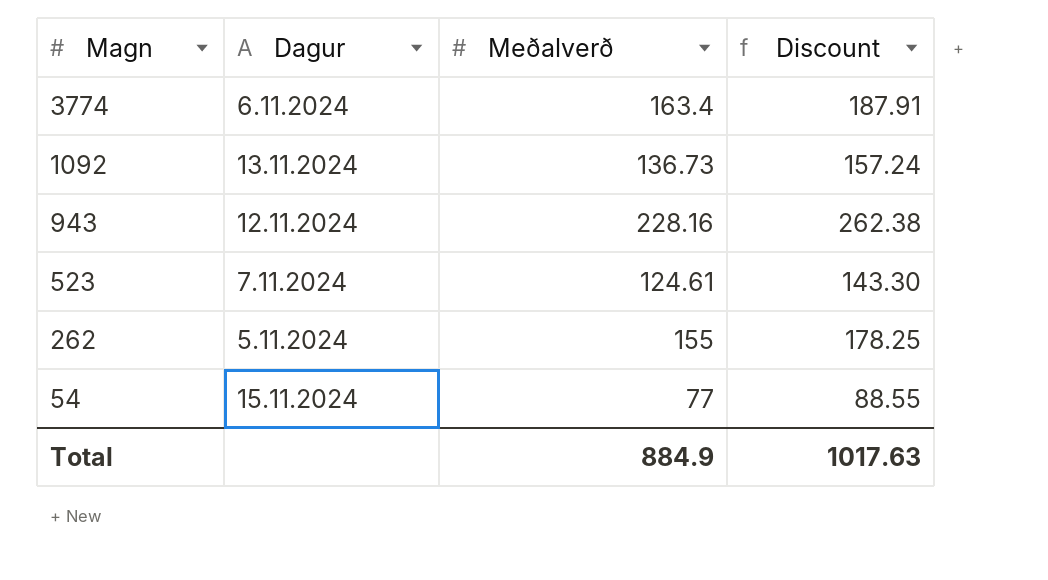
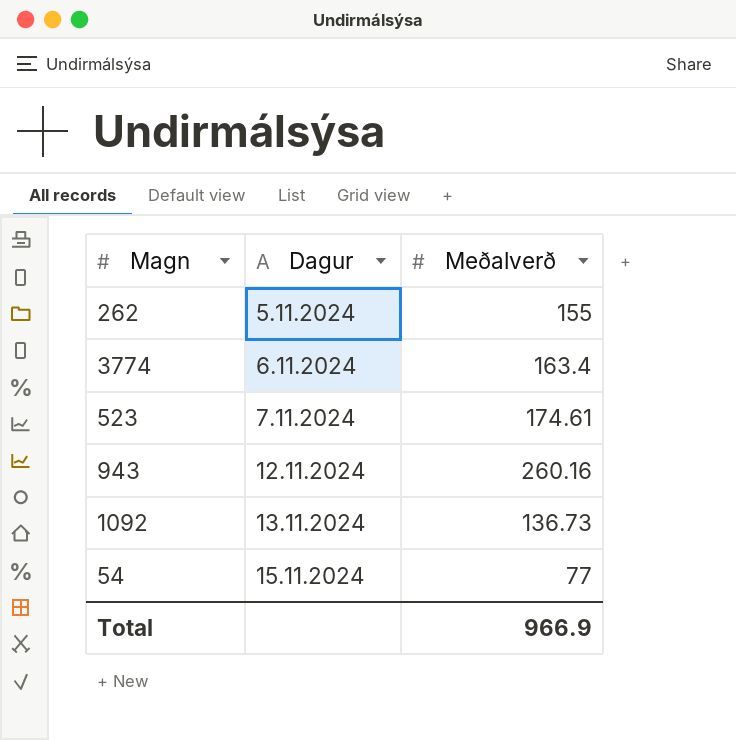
row order: Magn descending -> Dagur ascending
column Discount | formula: [Meðalverð] * 1.15 -> none
523 | Meðalverð: 124.61 -> 174.61
943 | Meðalverð: 228.16 -> 260.16
Total | Meðalverð: 884.9 -> 966.9

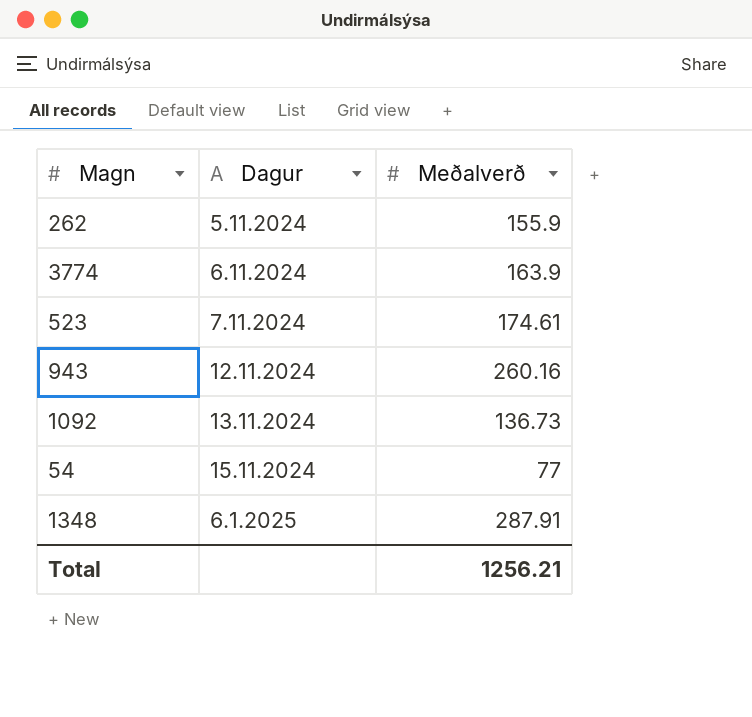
262 | Meðalverð: 155 -> 155.9
3774 | Meðalverð: 163.4 -> 163.9
row 1348: none -> 6.1.2025 | 287.91
Total | Meðalverð: 966.9 -> 1256.21

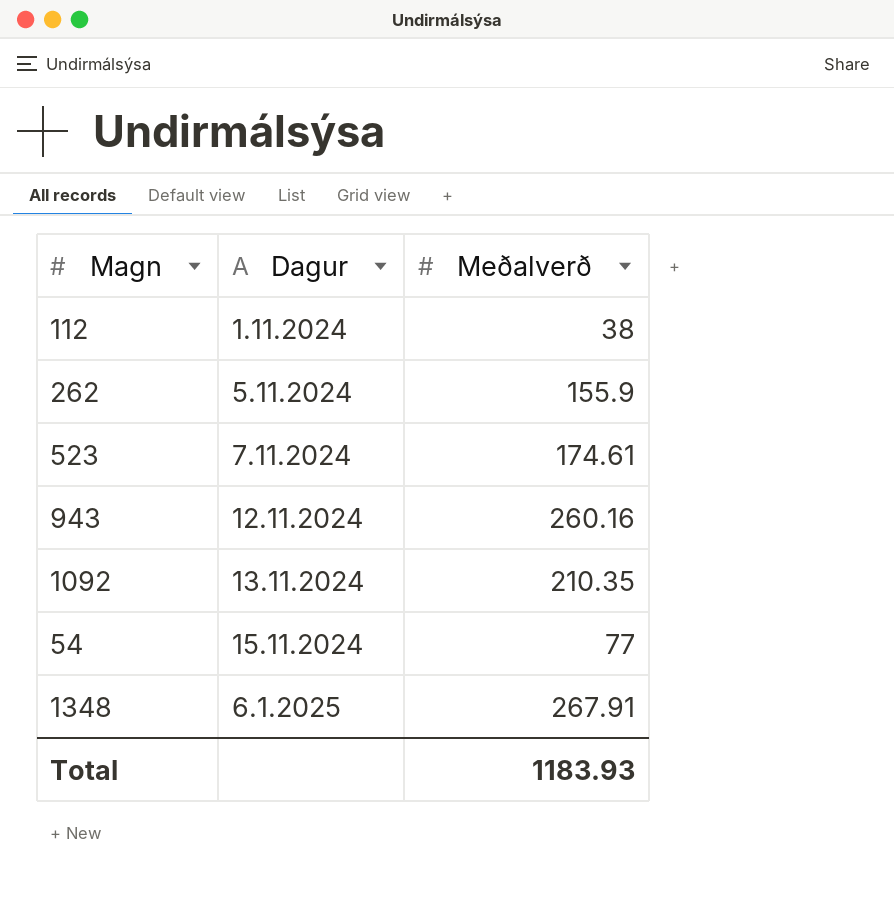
row 3774: 6.11.2024 | 163.9 -> none
row 112: none -> 1.11.2024 | 38
1092 | Meðalverð: 136.73 -> 210.35
1348 | Meðalverð: 287.91 -> 267.91
Total | Meðalverð: 1256.21 -> 1183.93

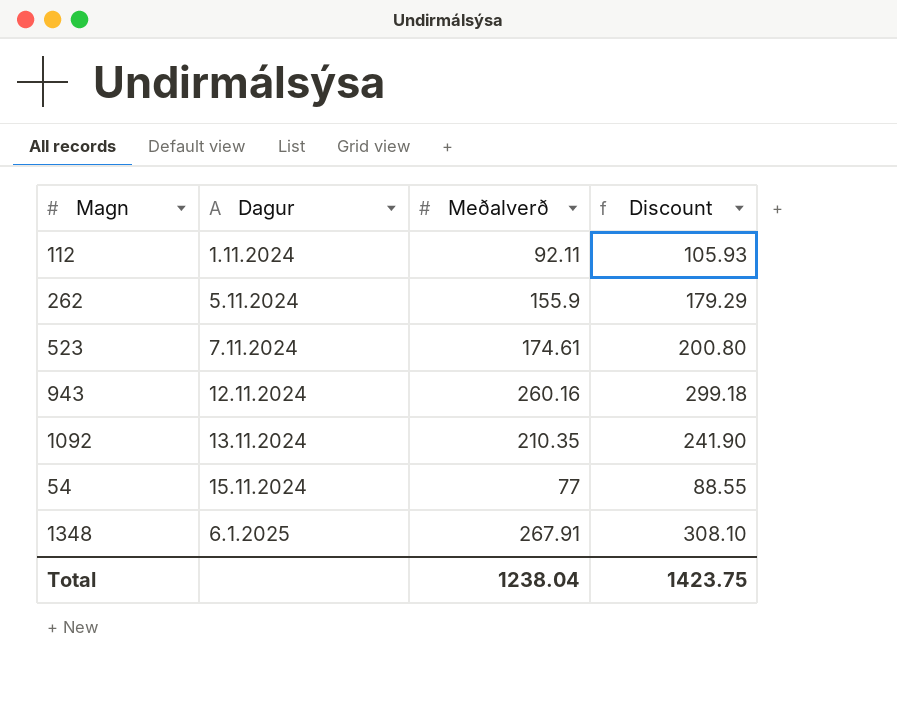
column Discount | formula: none -> [Meðalverð] * 1.15
112 | Meðalverð: 38 -> 92.11
Total | Meðalverð: 1183.93 -> 1238.04

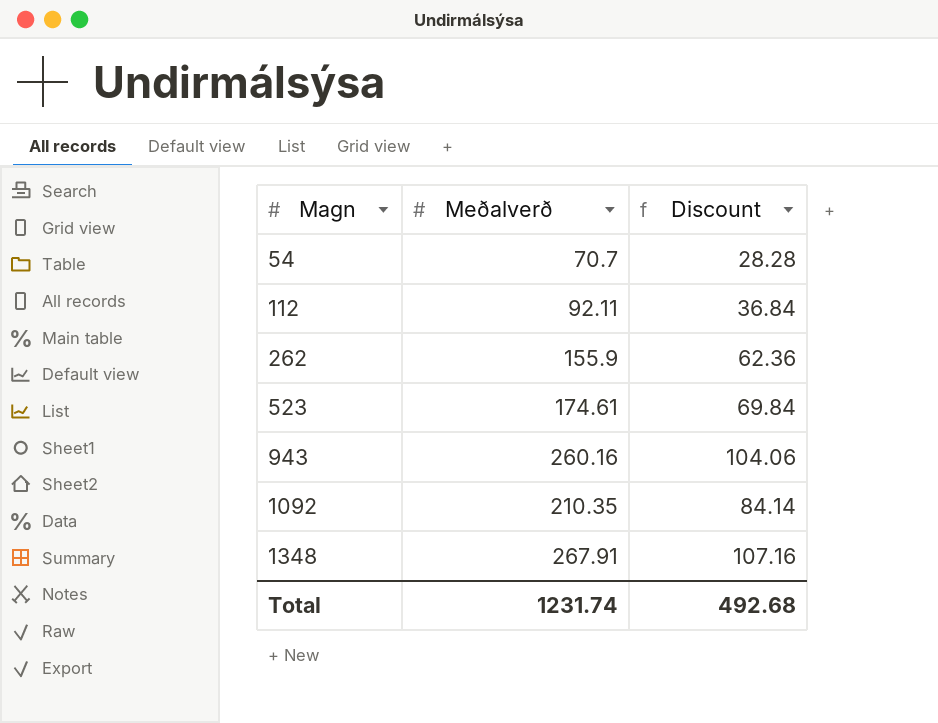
row order: Dagur ascending -> Magn ascending
column Dagur | position: 2 -> none
column Discount | formula: [Meðalverð] * 1.15 -> [Meðalverð] * 0.4
54 | Meðalverð: 77 -> 70.7
Total | Meðalverð: 1238.04 -> 1231.74
Total | Discount: 1423.75 -> 492.68

